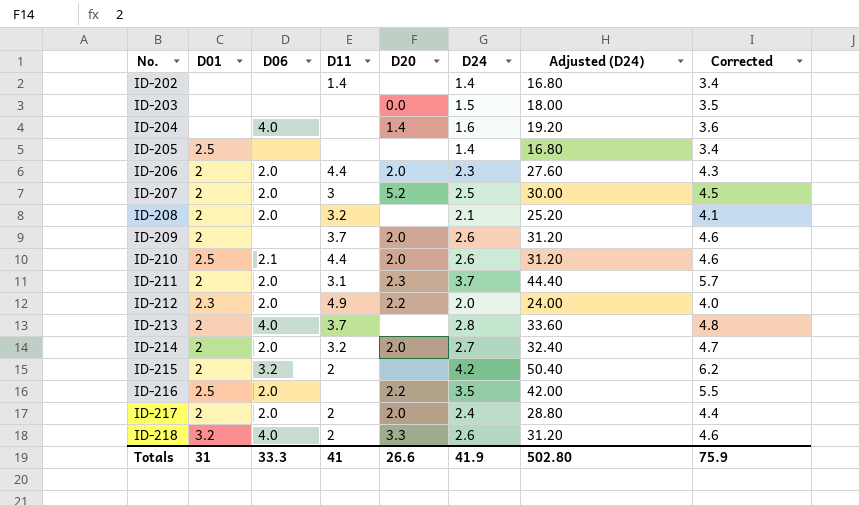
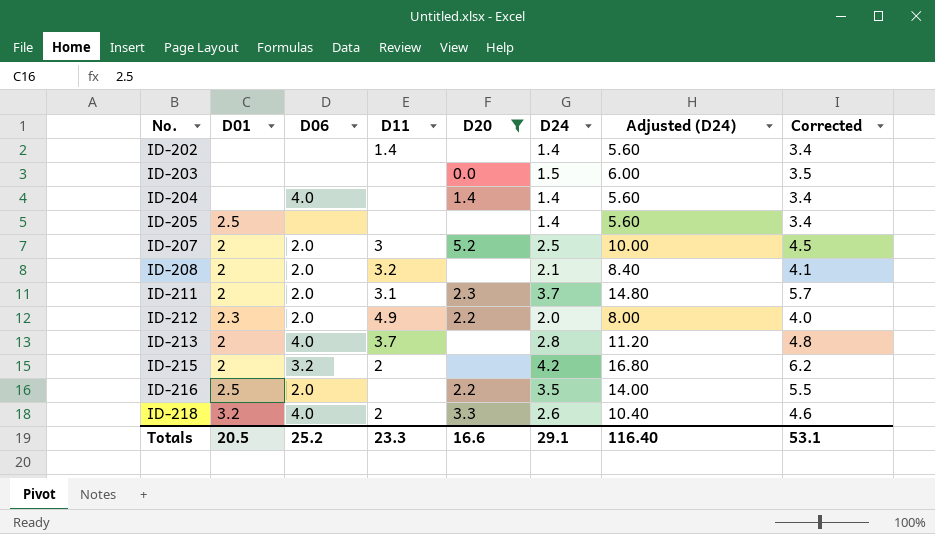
filter: none -> D20 != 2.0
column Adjusted (D24) | formula: [D24] * 12 -> [D24] * 4
ID-204 | D24: 1.6 -> 1.4
ID-204 | Corrected: 3.6 -> 3.4
Totals | D01: 31 -> 20.5
Totals | D06: 33.3 -> 25.2
Totals | D11: 41 -> 23.3
Totals | D20: 26.6 -> 16.6
Totals | D24: 41.9 -> 29.1
Totals | Adjusted (D24): 502.80 -> 116.40
Totals | Corrected: 75.9 -> 53.1

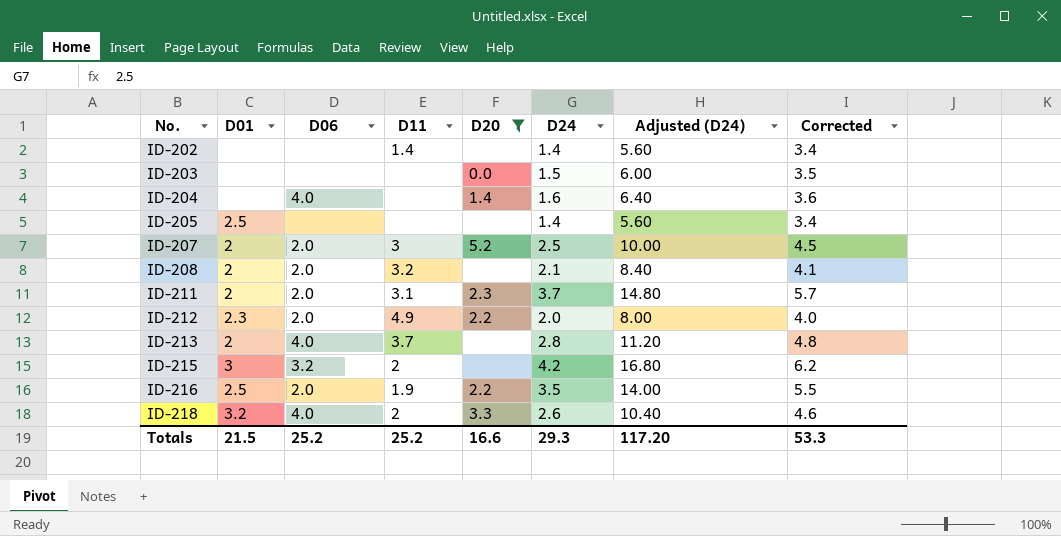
ID-204 | D24: 1.4 -> 1.6
ID-204 | Adjusted (D24): 5.60 -> 6.40
ID-204 | Corrected: 3.4 -> 3.6
ID-215 | D01: 2 -> 3
ID-216 | D11: none -> 1.9
Totals | D01: 20.5 -> 21.5
Totals | D11: 23.3 -> 25.2
Totals | D24: 29.1 -> 29.3
Totals | Adjusted (D24): 116.40 -> 117.20
Totals | Corrected: 53.1 -> 53.3

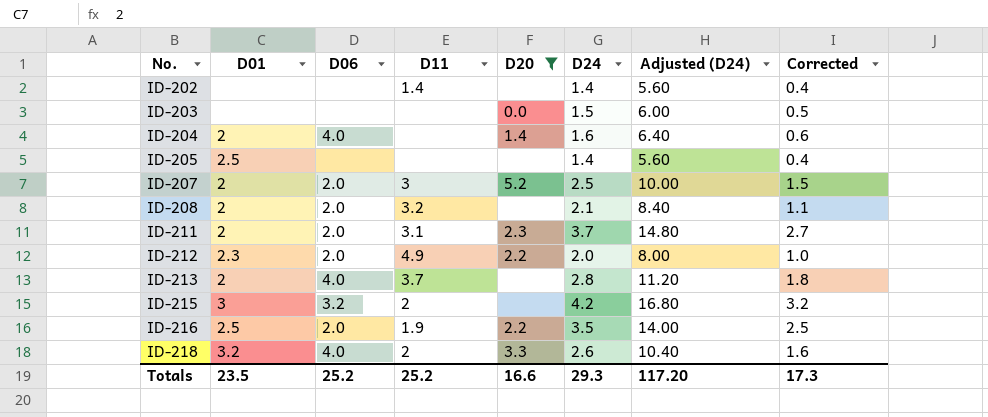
column Corrected | formula: [D24] + 2 -> [D24] - 1
ID-204 | D01: none -> 2
Totals | D01: 21.5 -> 23.5
Totals | Corrected: 53.3 -> 17.3

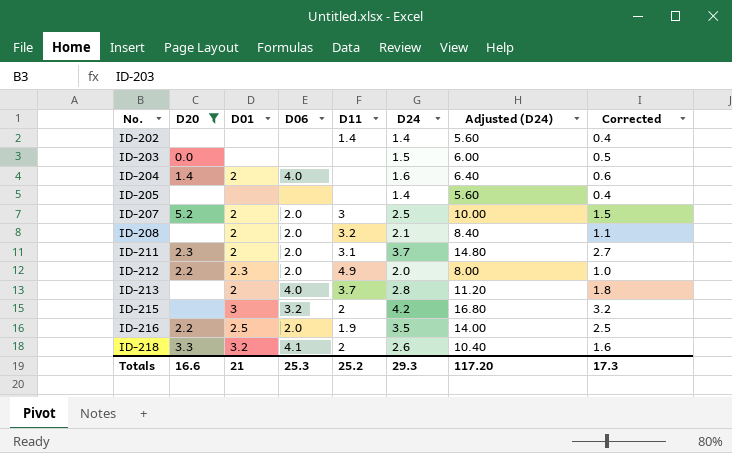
column D20 | position: 5 -> 2
ID-205 | D01: 2.5 -> none
ID-218 | D06: 4.0 -> 4.1
Totals | D01: 23.5 -> 21
Totals | D06: 25.2 -> 25.3

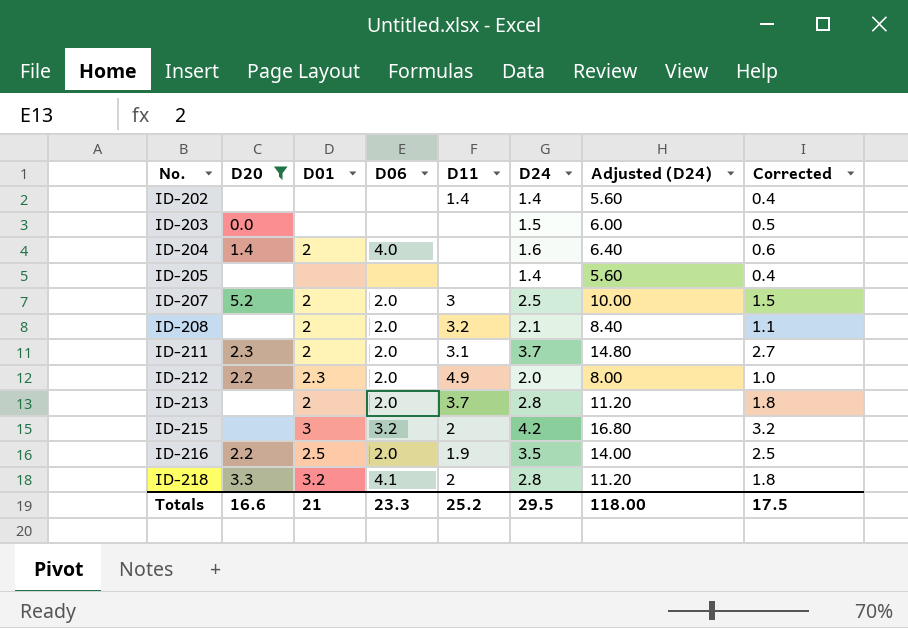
ID-213 | D06: 4.0 -> 2.0
ID-218 | D24: 2.6 -> 2.8
ID-218 | Adjusted (D24): 10.40 -> 11.20
ID-218 | Corrected: 1.6 -> 1.8
Totals | D06: 25.3 -> 23.3
Totals | D24: 29.3 -> 29.5
Totals | Adjusted (D24): 117.20 -> 118.00
Totals | Corrected: 17.3 -> 17.5

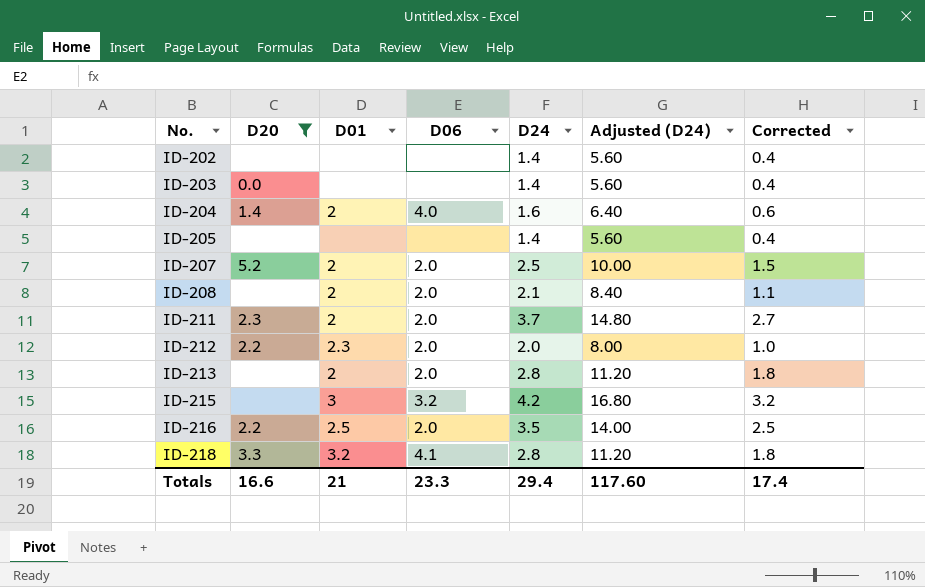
column D11 | position: 5 -> none
ID-203 | D24: 1.5 -> 1.4
ID-203 | Adjusted (D24): 6.00 -> 5.60
ID-203 | Corrected: 0.5 -> 0.4
Totals | D24: 29.5 -> 29.4
Totals | Adjusted (D24): 118.00 -> 117.60
Totals | Corrected: 17.5 -> 17.4

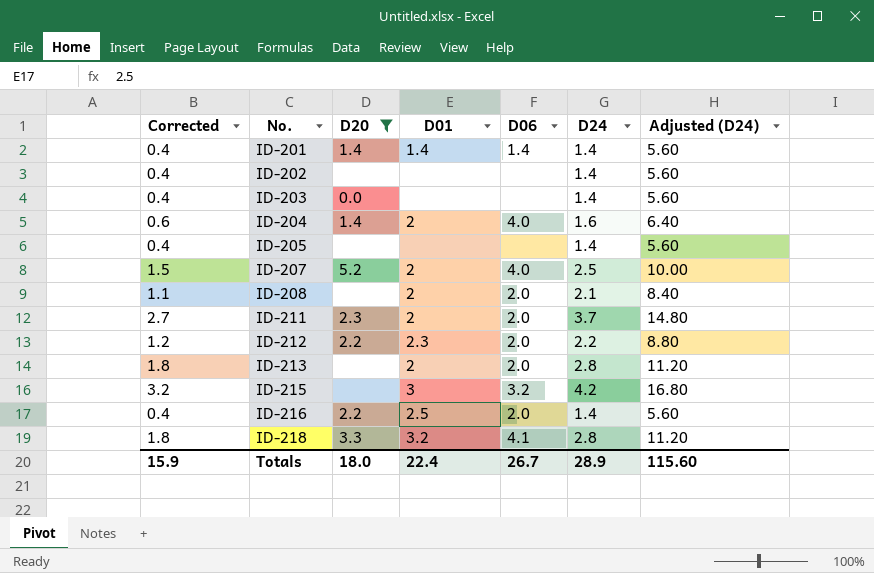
column Corrected | position: 7 -> 1
row ID-201: none -> 0.4 | 1.4 | 1.4 | 1.4 | 1.4 | 5.60
ID-207 | D06: 2.0 -> 4.0
ID-212 | Corrected: 1.0 -> 1.2
ID-212 | D24: 2.0 -> 2.2
ID-212 | Adjusted (D24): 8.00 -> 8.80
ID-216 | Corrected: 2.5 -> 0.4
ID-216 | D24: 3.5 -> 1.4
ID-216 | Adjusted (D24): 14.00 -> 5.60
Totals | Corrected: 17.4 -> 15.9
Totals | D20: 16.6 -> 18.0
Totals | D01: 21 -> 22.4
Totals | D06: 23.3 -> 26.7
Totals | D24: 29.4 -> 28.9
Totals | Adjusted (D24): 117.60 -> 115.60

